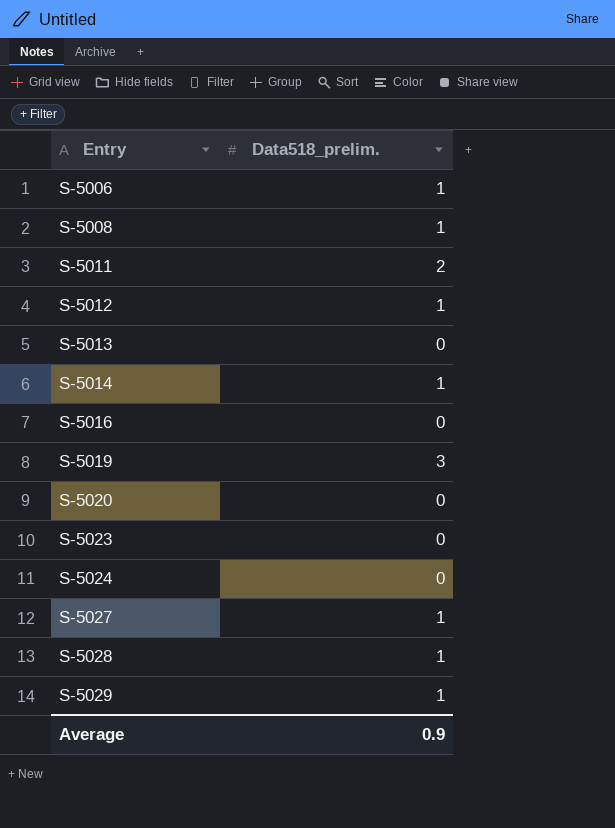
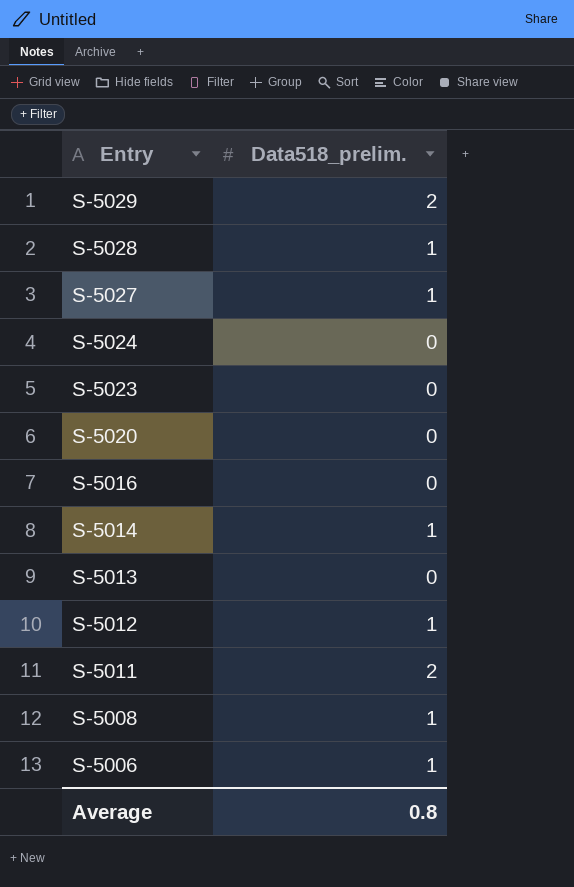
row order: Entry ascending -> Entry descending
row S-5019: 3 -> none
S-5029 | Data518_prelim.: 1 -> 2
Average | Data518_prelim.: 0.9 -> 0.8

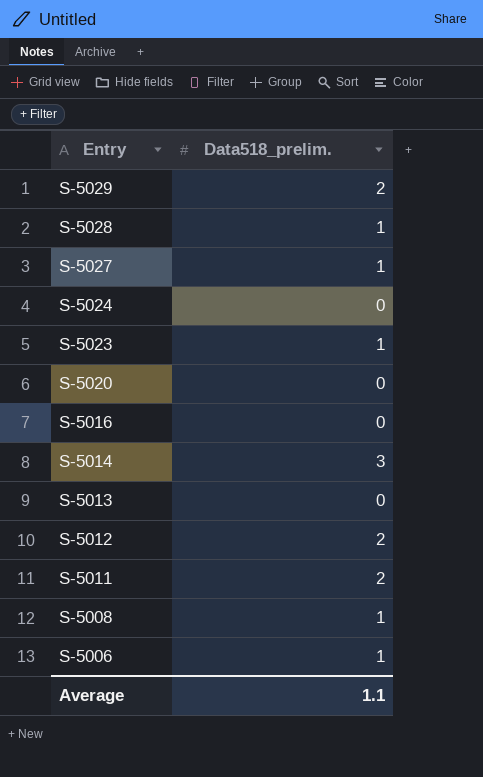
S-5023 | Data518_prelim.: 0 -> 1
S-5014 | Data518_prelim.: 1 -> 3
S-5012 | Data518_prelim.: 1 -> 2
Average | Data518_prelim.: 0.8 -> 1.1

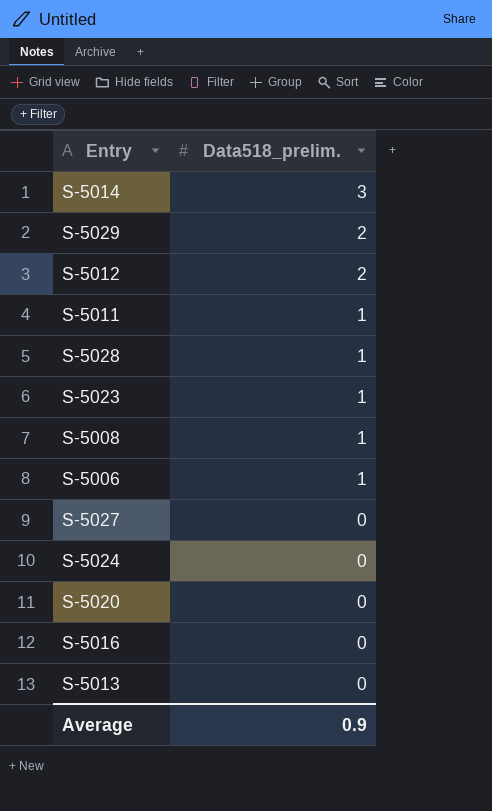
row order: Entry descending -> Data518_prelim. descending
S-5011 | Data518_prelim.: 2 -> 1
S-5027 | Data518_prelim.: 1 -> 0
Average | Data518_prelim.: 1.1 -> 0.9

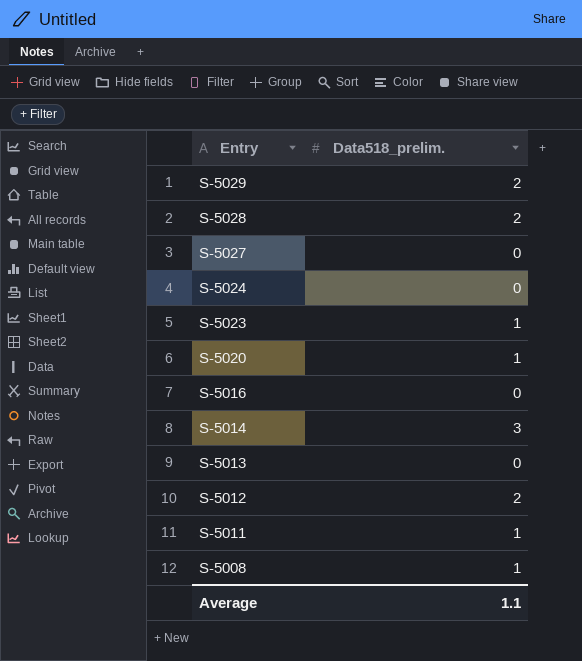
row order: Data518_prelim. descending -> Entry descending
row S-5006: 1 -> none
S-5028 | Data518_prelim.: 1 -> 2
S-5020 | Data518_prelim.: 0 -> 1
Average | Data518_prelim.: 0.9 -> 1.1

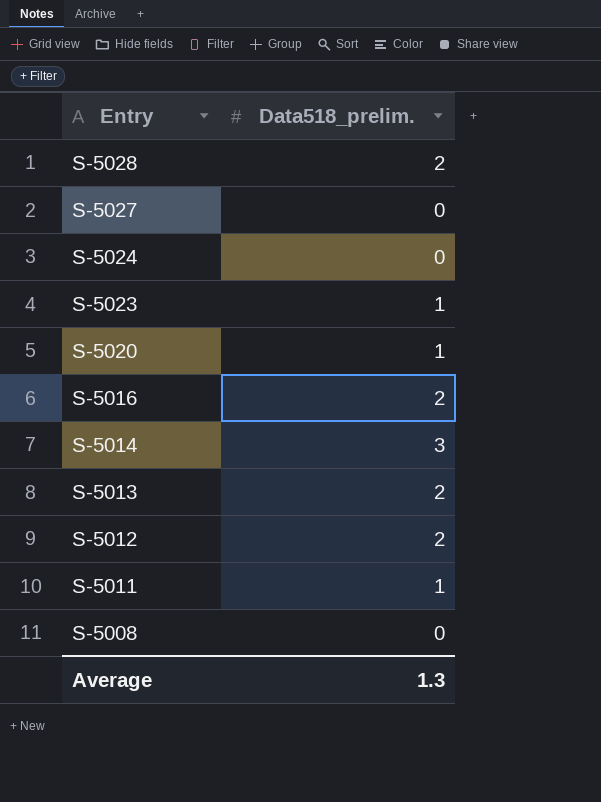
row S-5029: 2 -> none
S-5016 | Data518_prelim.: 0 -> 2
S-5013 | Data518_prelim.: 0 -> 2
S-5008 | Data518_prelim.: 1 -> 0
Average | Data518_prelim.: 1.1 -> 1.3

